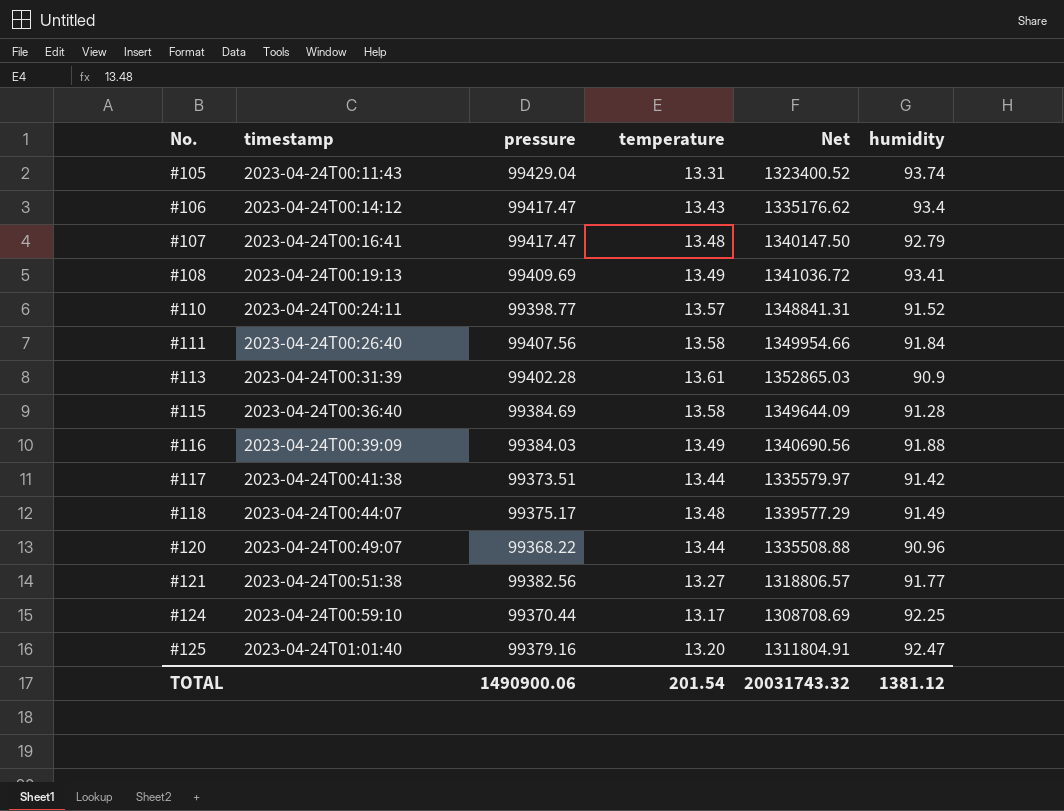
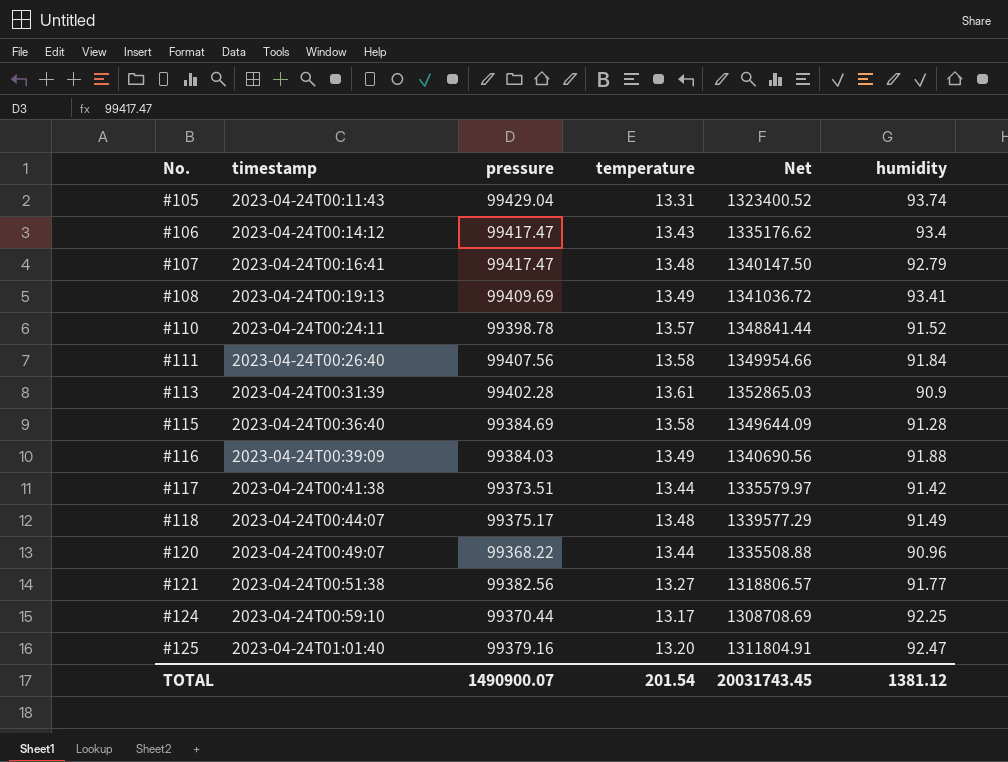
#110 | pressure: 99398.77 -> 99398.78
#110 | Net: 1348841.31 -> 1348841.44
TOTAL | pressure: 1490900.06 -> 1490900.07
TOTAL | Net: 20031743.32 -> 20031743.45

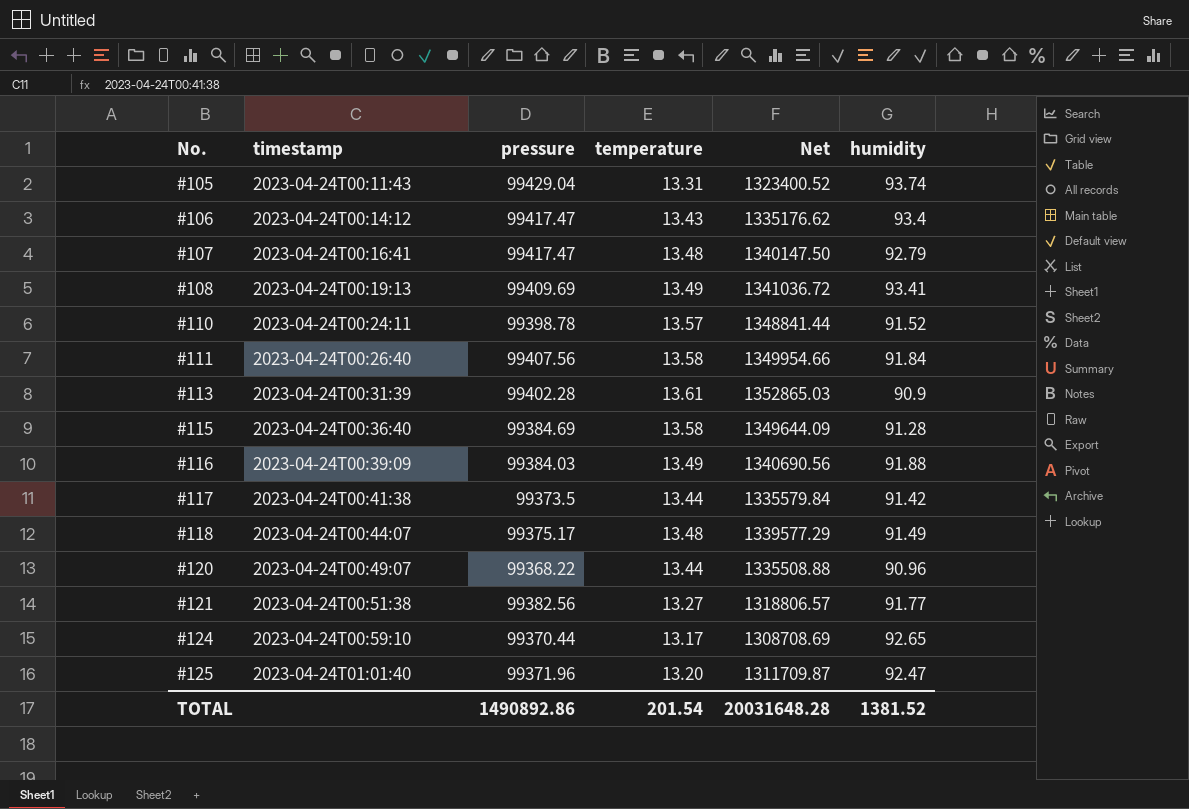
#117 | pressure: 99373.51 -> 99373.5
#117 | Net: 1335579.97 -> 1335579.84
#124 | humidity: 92.25 -> 92.65
#125 | pressure: 99379.16 -> 99371.96
#125 | Net: 1311804.91 -> 1311709.87
TOTAL | pressure: 1490900.07 -> 1490892.86
TOTAL | Net: 20031743.45 -> 20031648.28
TOTAL | humidity: 1381.12 -> 1381.52

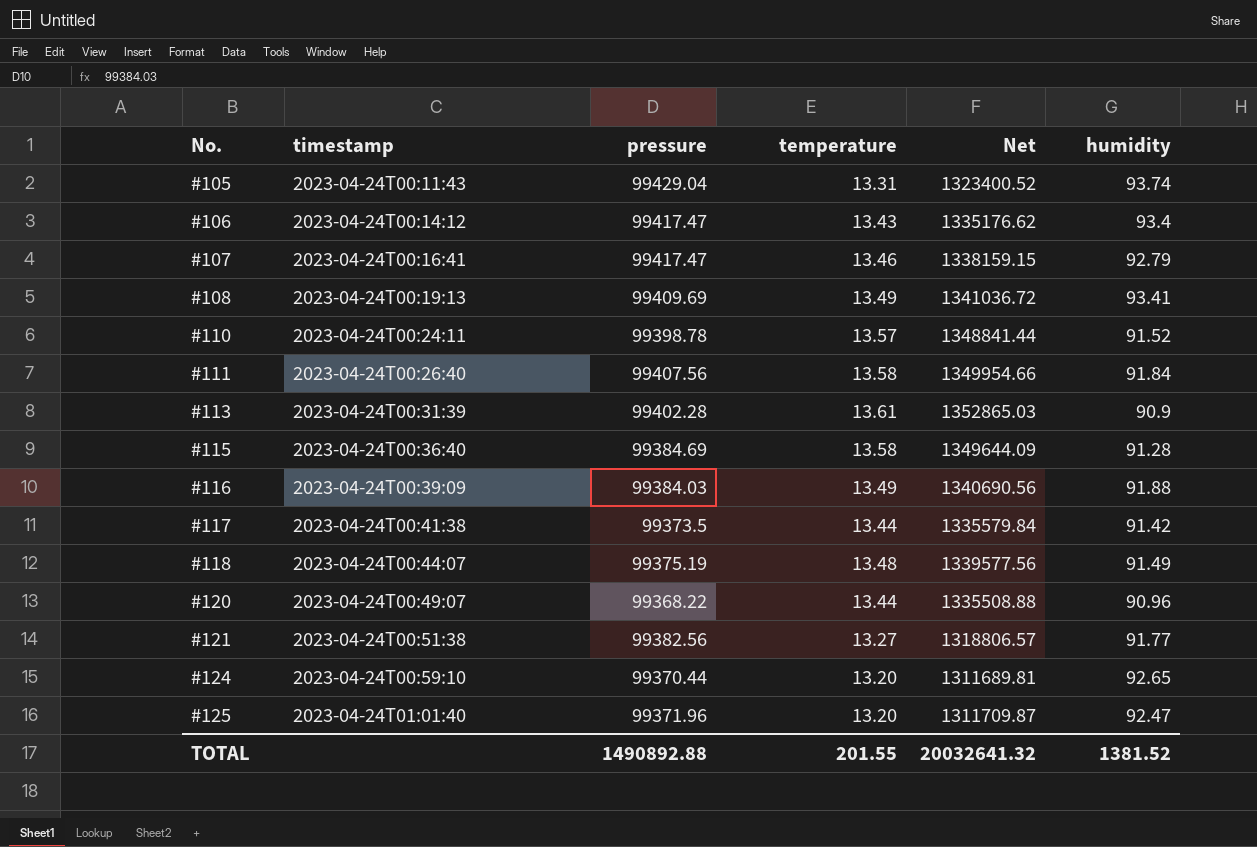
#107 | temperature: 13.48 -> 13.46
#107 | Net: 1340147.50 -> 1338159.15
#118 | pressure: 99375.17 -> 99375.19
#118 | Net: 1339577.29 -> 1339577.56
#124 | temperature: 13.17 -> 13.20
#124 | Net: 1308708.69 -> 1311689.81
TOTAL | pressure: 1490892.86 -> 1490892.88
TOTAL | temperature: 201.54 -> 201.55
TOTAL | Net: 20031648.28 -> 20032641.32

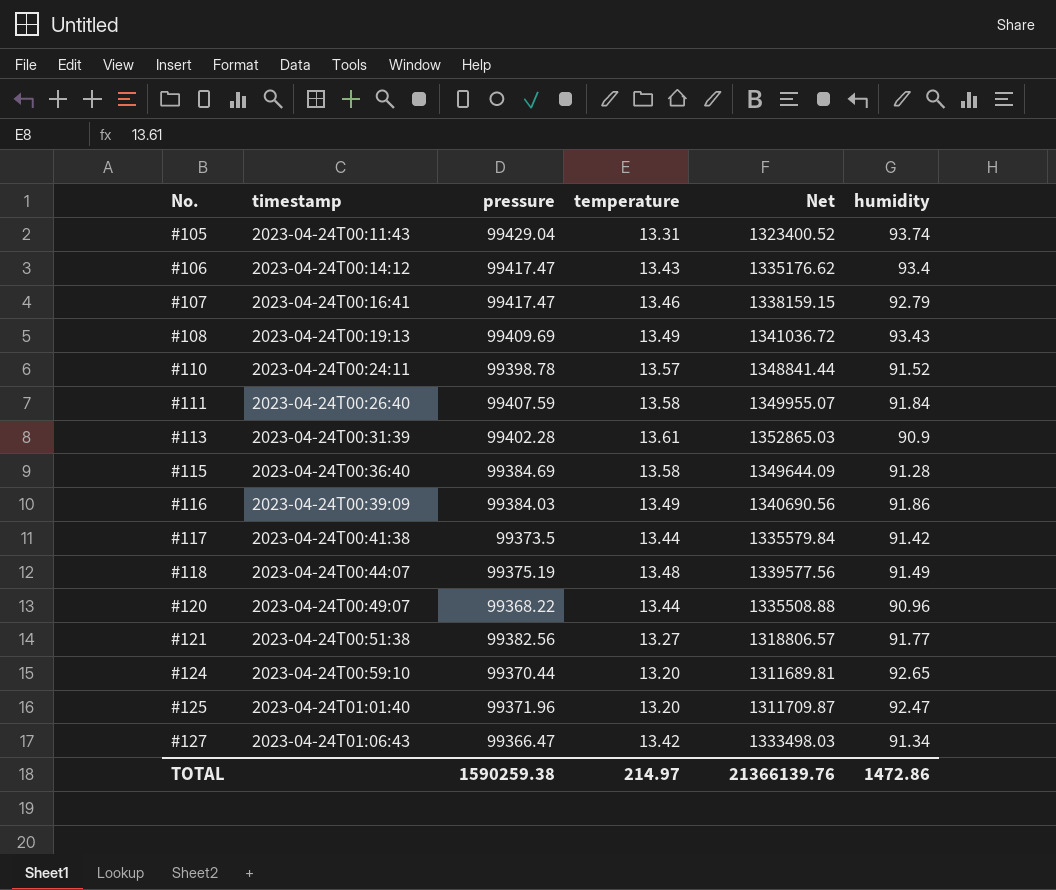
#108 | humidity: 93.41 -> 93.43
#111 | pressure: 99407.56 -> 99407.59
#111 | Net: 1349954.66 -> 1349955.07
#116 | humidity: 91.88 -> 91.86
row #127: none -> 2023-04-24T01:06:43 | 99366.47 | 13.42 | 1333498.03 | 91.34
TOTAL | pressure: 1490892.88 -> 1590259.38
TOTAL | temperature: 201.55 -> 214.97
TOTAL | Net: 20032641.32 -> 21366139.76
TOTAL | humidity: 1381.52 -> 1472.86

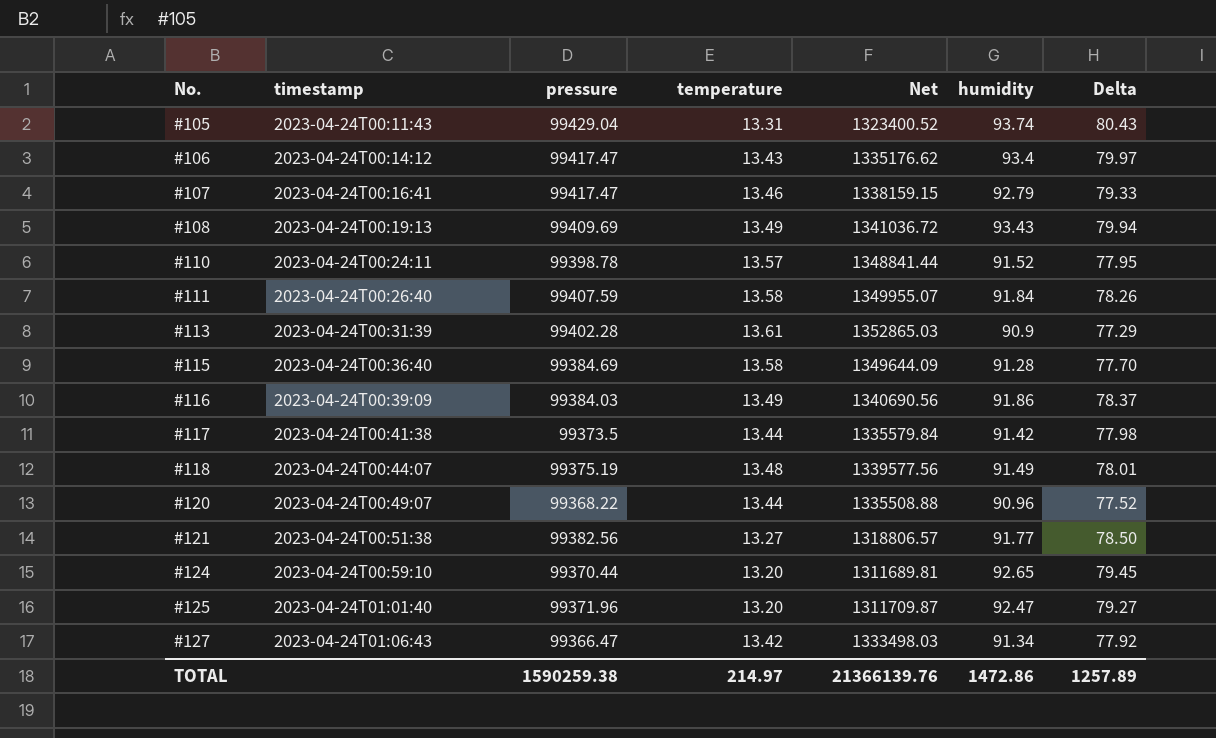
column Delta | formula: none -> [humidity] - [temperature]

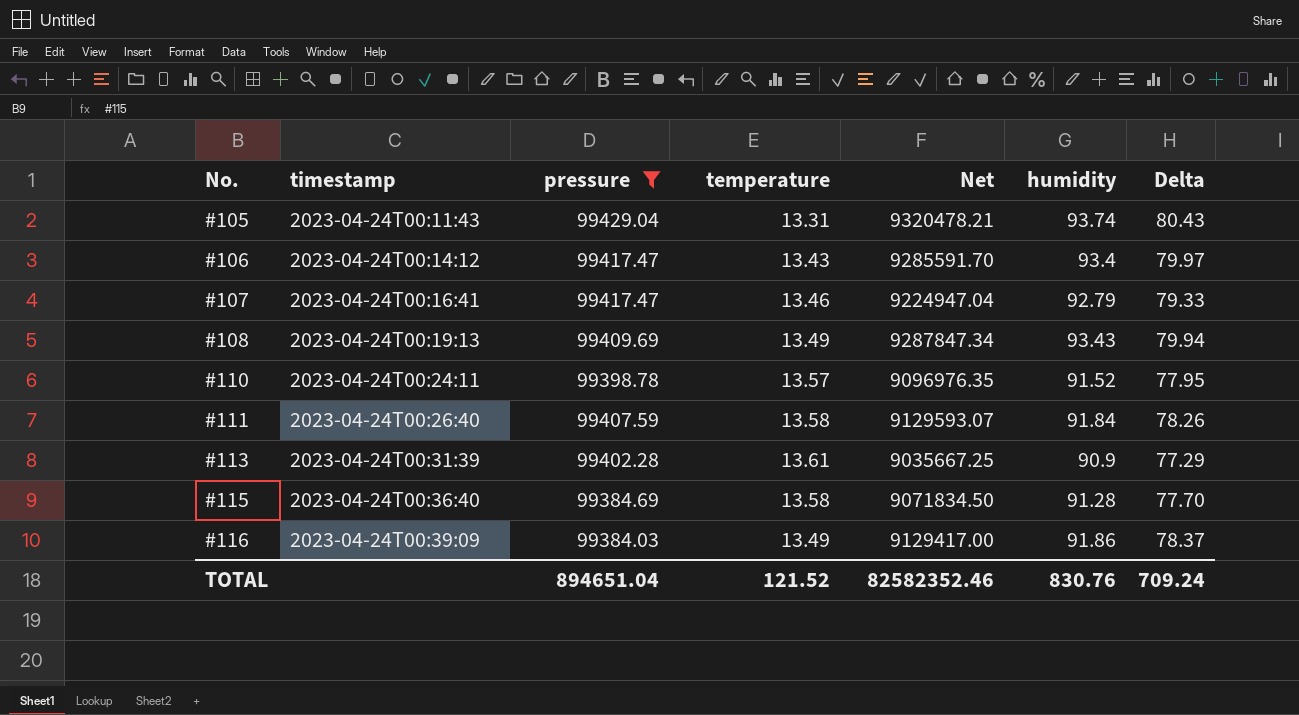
filter: none -> pressure >= 99384.03
column Net | formula: [pressure] * [temperature] -> [pressure] * [humidity]
TOTAL | pressure: 1590259.38 -> 894651.04
TOTAL | temperature: 214.97 -> 121.52
TOTAL | Net: 21366139.76 -> 82582352.46
TOTAL | humidity: 1472.86 -> 830.76
TOTAL | Delta: 1257.89 -> 709.24

